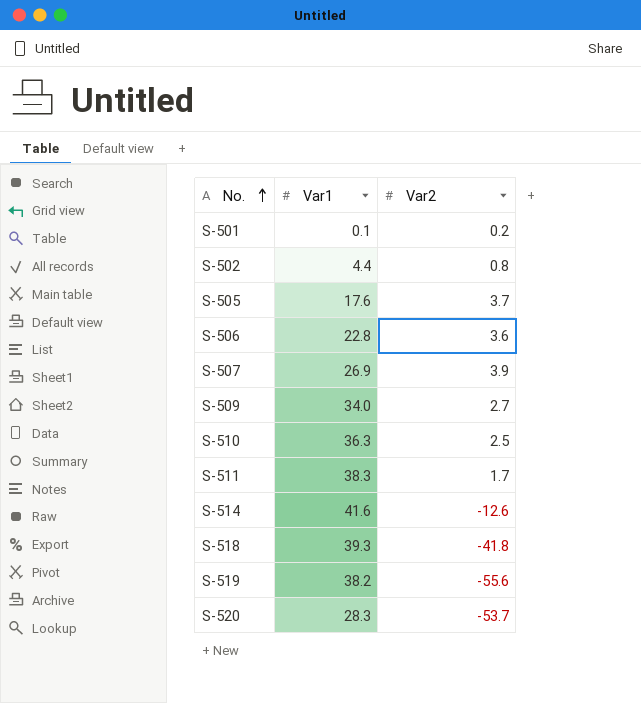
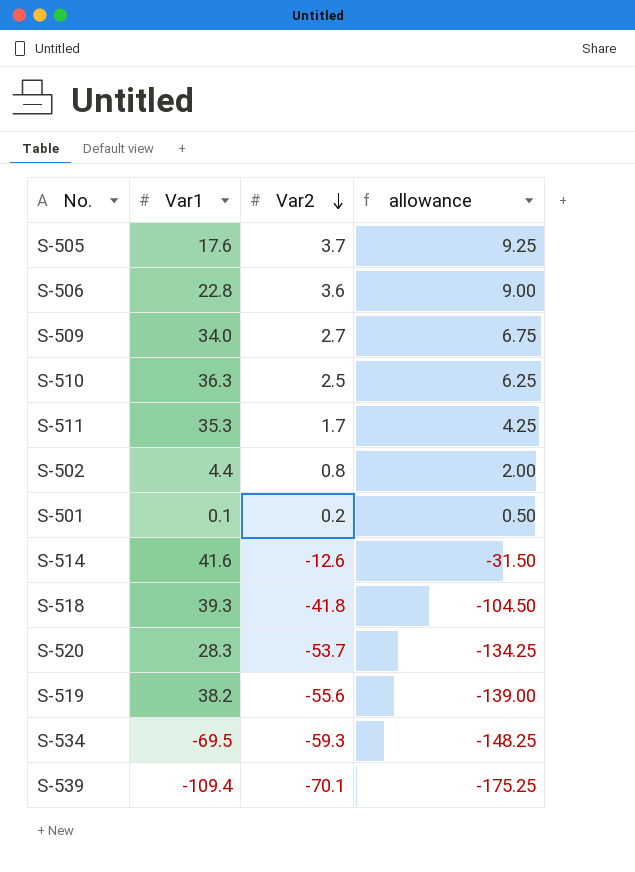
row order: No. ascending -> Var2 descending
column allowance | formula: none -> [Var2] * 2.5
row S-507: 26.9 | 3.9 -> none
S-511 | Var1: 38.3 -> 35.3
row S-534: none -> -69.5 | -59.3 | -148.25
row S-539: none -> -109.4 | -70.1 | -175.25

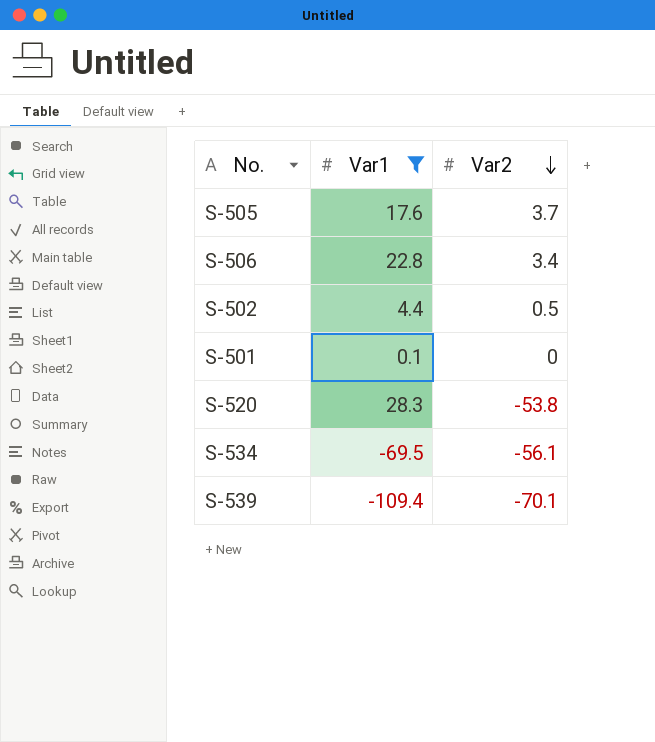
filter: none -> Var1 <= 28.3
column allowance | formula: [Var2] * 2.5 -> none
S-506 | Var2: 3.6 -> 3.4
S-502 | Var2: 0.8 -> 0.5
S-501 | Var2: 0.2 -> 0
S-520 | Var2: -53.7 -> -53.8
S-534 | Var2: -59.3 -> -56.1

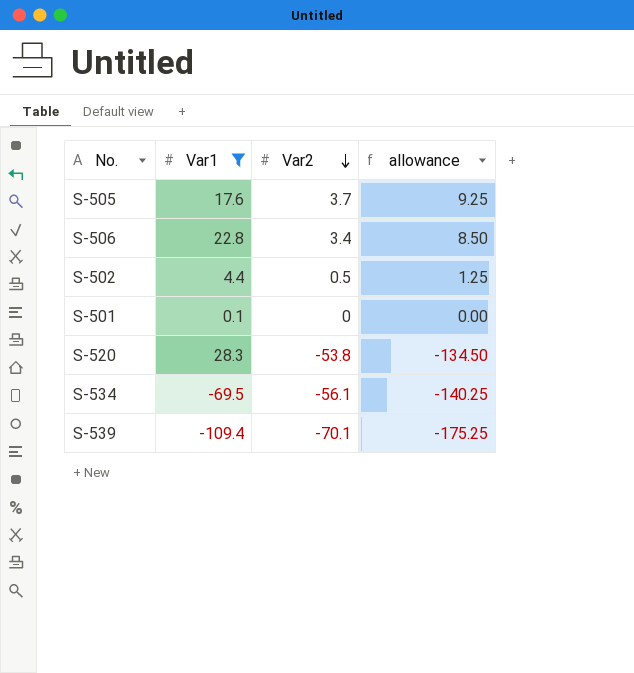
column allowance | formula: none -> [Var2] * 2.5

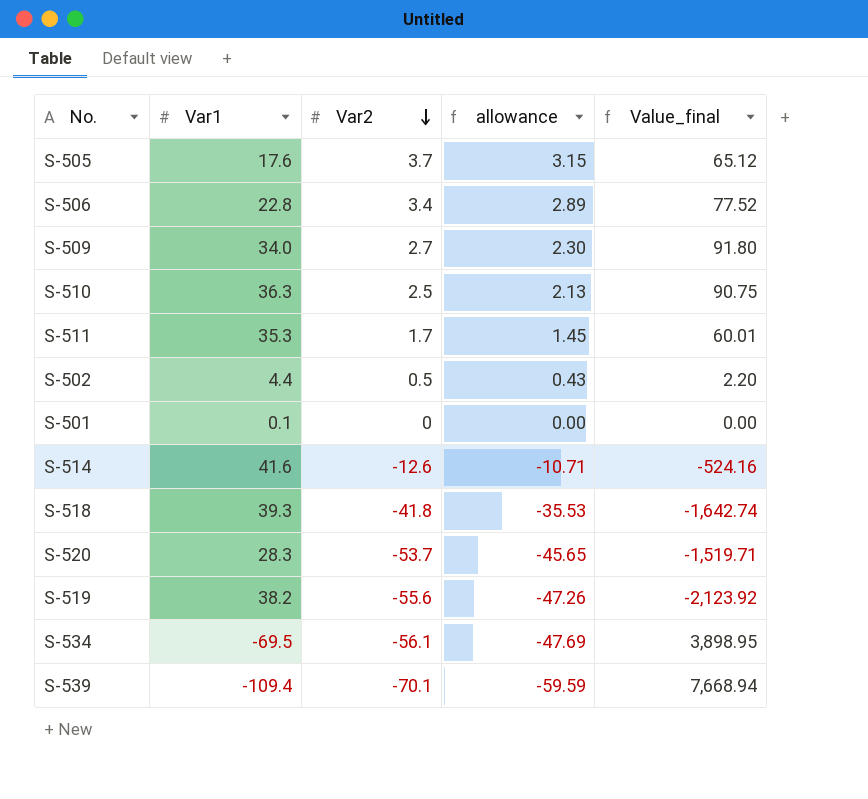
filter: Var1 <= 28.3 -> none
column allowance | formula: [Var2] * 2.5 -> [Var2] * 0.85
column Value_final | formula: none -> [Var1] * [Var2]
S-520 | Var2: -53.8 -> -53.7

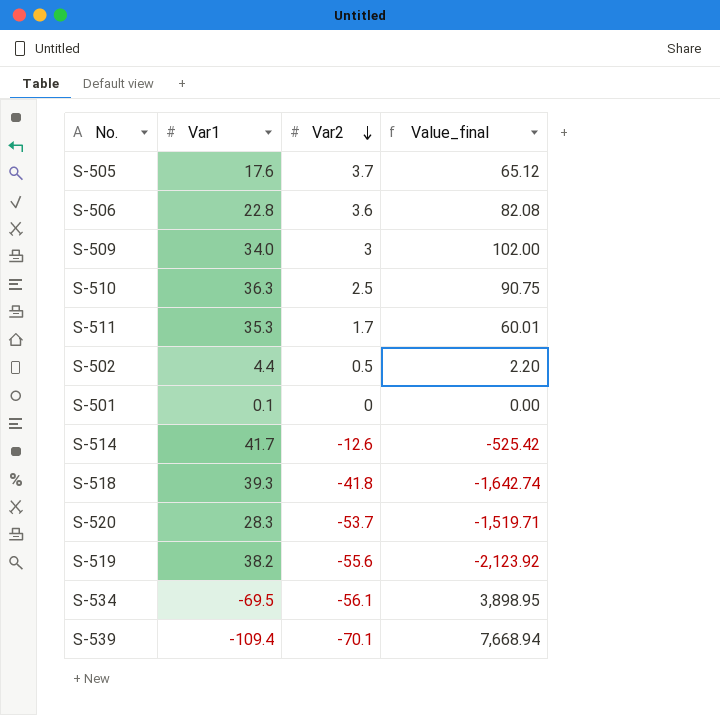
column allowance | formula: [Var2] * 0.85 -> none
S-506 | Var2: 3.4 -> 3.6
S-506 | Value_final: 77.52 -> 82.08
S-509 | Var2: 2.7 -> 3
S-509 | Value_final: 91.80 -> 102.00
S-514 | Var1: 41.6 -> 41.7
S-514 | Value_final: -524.16 -> -525.42

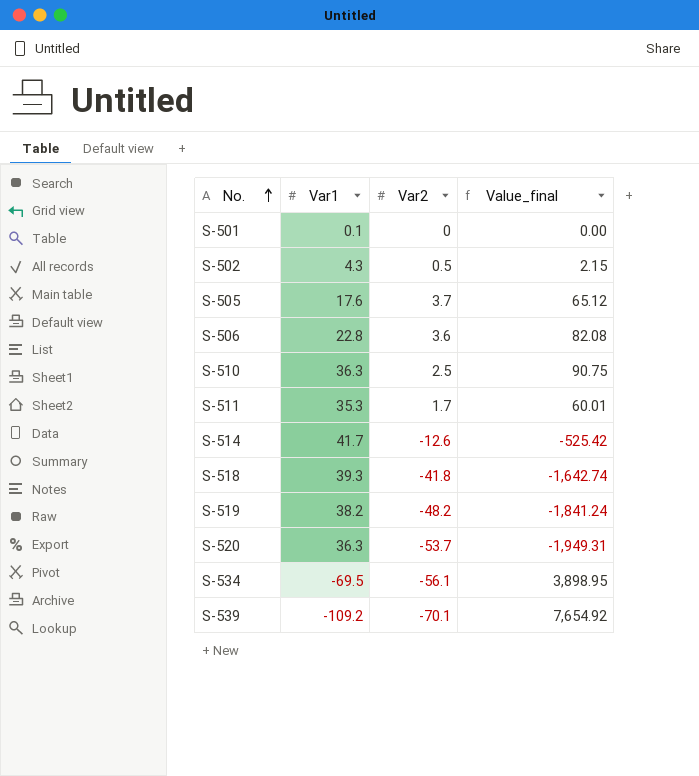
row order: Var2 descending -> No. ascending
row S-509: 34.0 | 3 | 102.00 -> none
S-502 | Var1: 4.4 -> 4.3
S-502 | Value_final: 2.20 -> 2.15
S-519 | Var2: -55.6 -> -48.2
S-519 | Value_final: -2,123.92 -> -1,841.24
S-520 | Var1: 28.3 -> 36.3
S-520 | Value_final: -1,519.71 -> -1,949.31
S-539 | Var1: -109.4 -> -109.2
S-539 | Value_final: 7,668.94 -> 7,654.92

